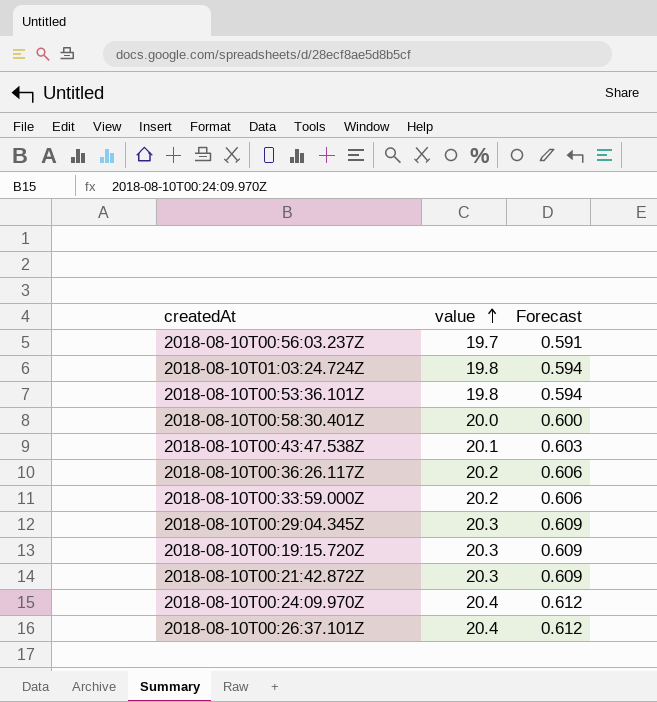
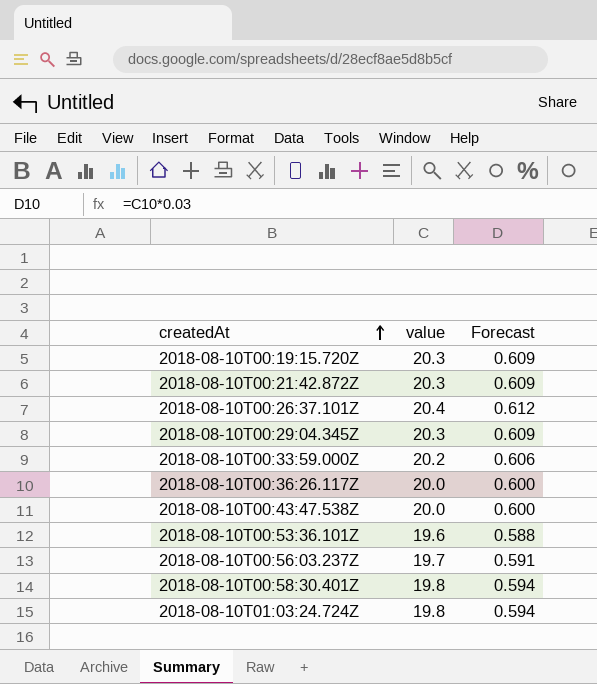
row order: value ascending -> createdAt ascending
row 2018-08-10T00:24:09.970Z: 20.4 | 0.612 -> none
2018-08-10T00:36:26.117Z | value: 20.2 -> 20.0
2018-08-10T00:36:26.117Z | Forecast: 0.606 -> 0.600
2018-08-10T00:43:47.538Z | value: 20.1 -> 20.0
2018-08-10T00:43:47.538Z | Forecast: 0.603 -> 0.600
2018-08-10T00:53:36.101Z | value: 19.8 -> 19.6
2018-08-10T00:53:36.101Z | Forecast: 0.594 -> 0.588
2018-08-10T00:58:30.401Z | value: 20.0 -> 19.8
2018-08-10T00:58:30.401Z | Forecast: 0.600 -> 0.594

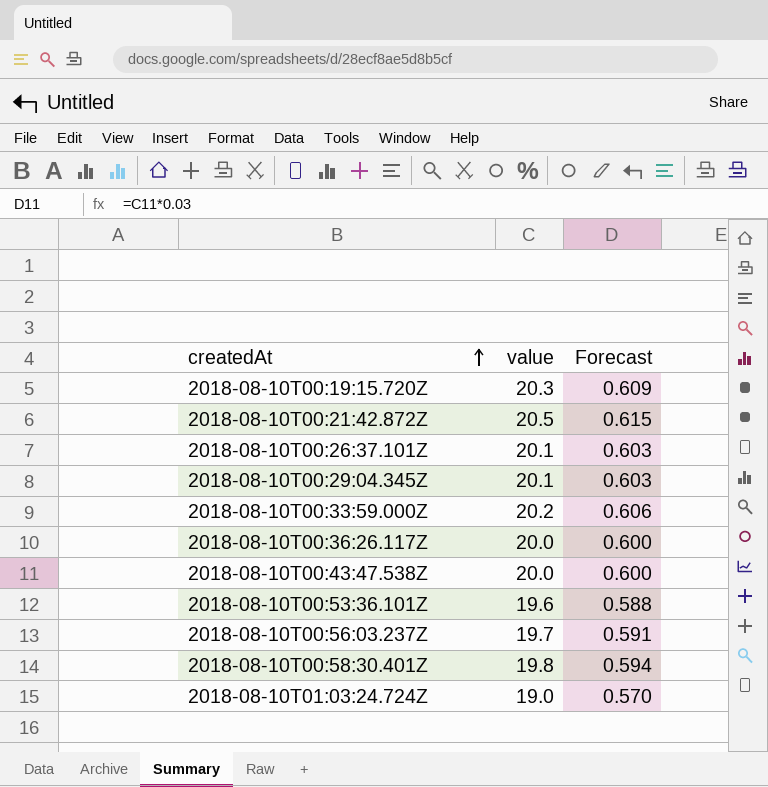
2018-08-10T00:21:42.872Z | value: 20.3 -> 20.5
2018-08-10T00:21:42.872Z | Forecast: 0.609 -> 0.615
2018-08-10T00:26:37.101Z | value: 20.4 -> 20.1
2018-08-10T00:26:37.101Z | Forecast: 0.612 -> 0.603
2018-08-10T00:29:04.345Z | value: 20.3 -> 20.1
2018-08-10T00:29:04.345Z | Forecast: 0.609 -> 0.603
2018-08-10T01:03:24.724Z | value: 19.8 -> 19.0
2018-08-10T01:03:24.724Z | Forecast: 0.594 -> 0.570

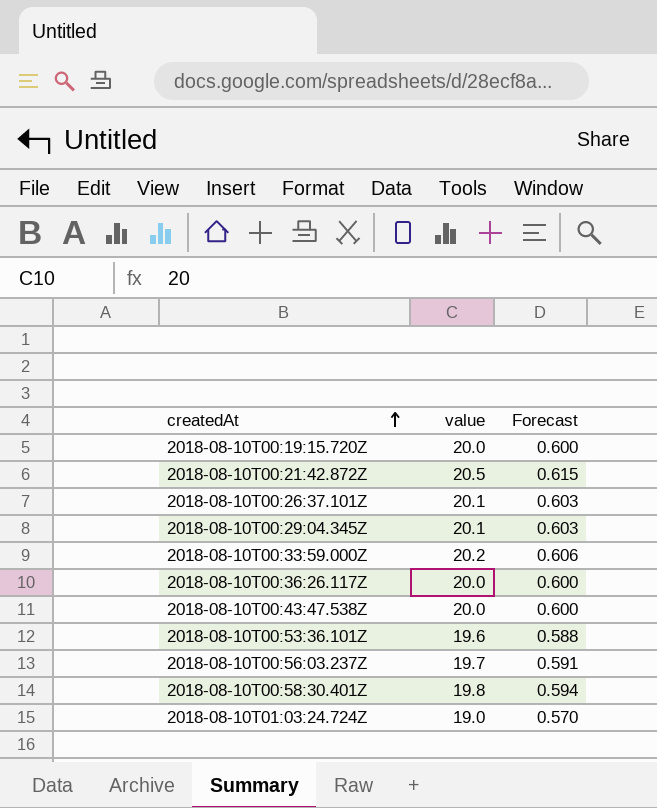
2018-08-10T00:19:15.720Z | value: 20.3 -> 20.0
2018-08-10T00:19:15.720Z | Forecast: 0.609 -> 0.600

